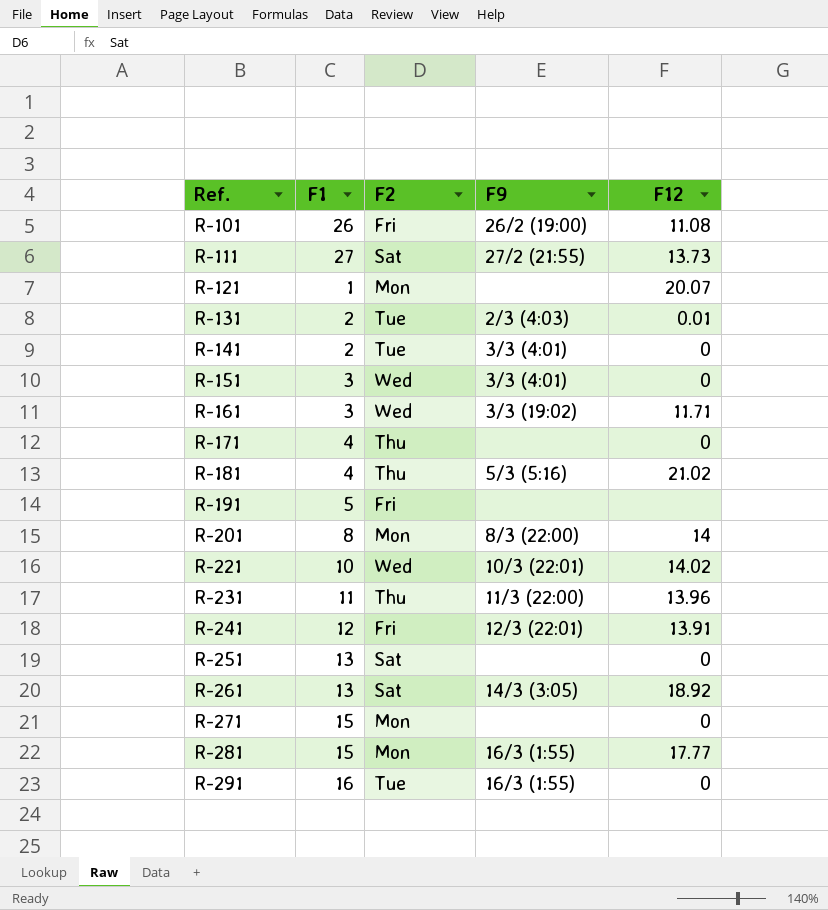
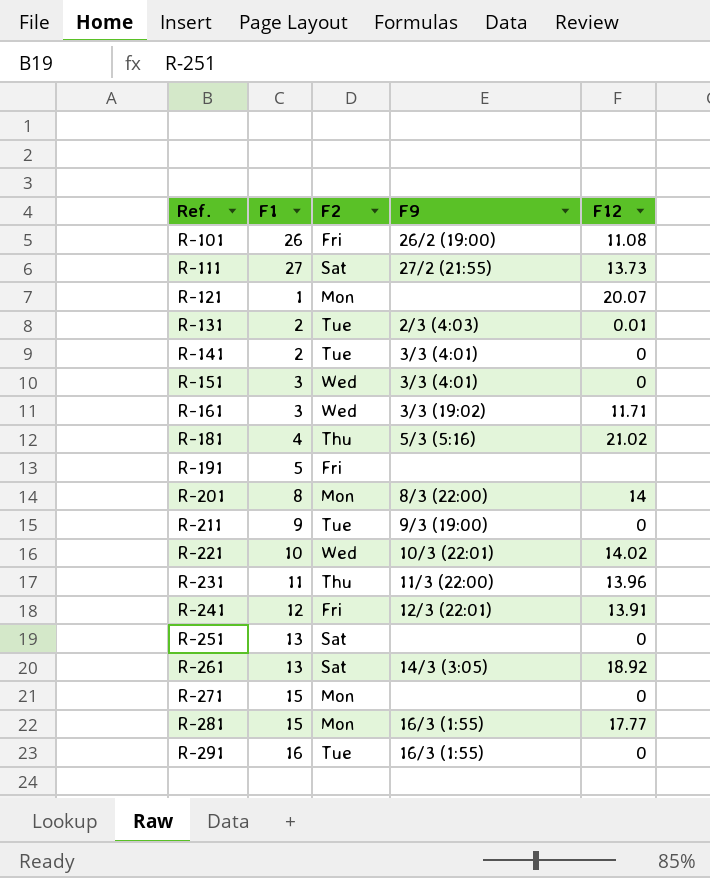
row R-171: 4 | Thu | none | 0 -> none
row R-211: none -> 9 | Tue | 9/3 (19:00) | 0

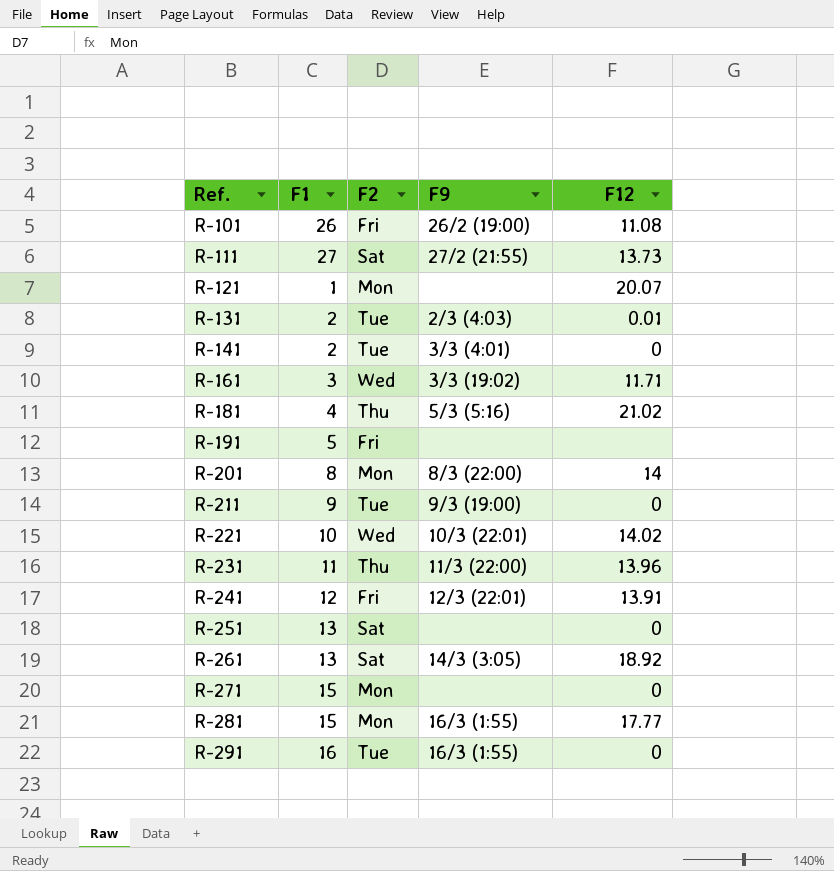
row R-151: 3 | Wed | 3/3 (4:01) | 0 -> none

